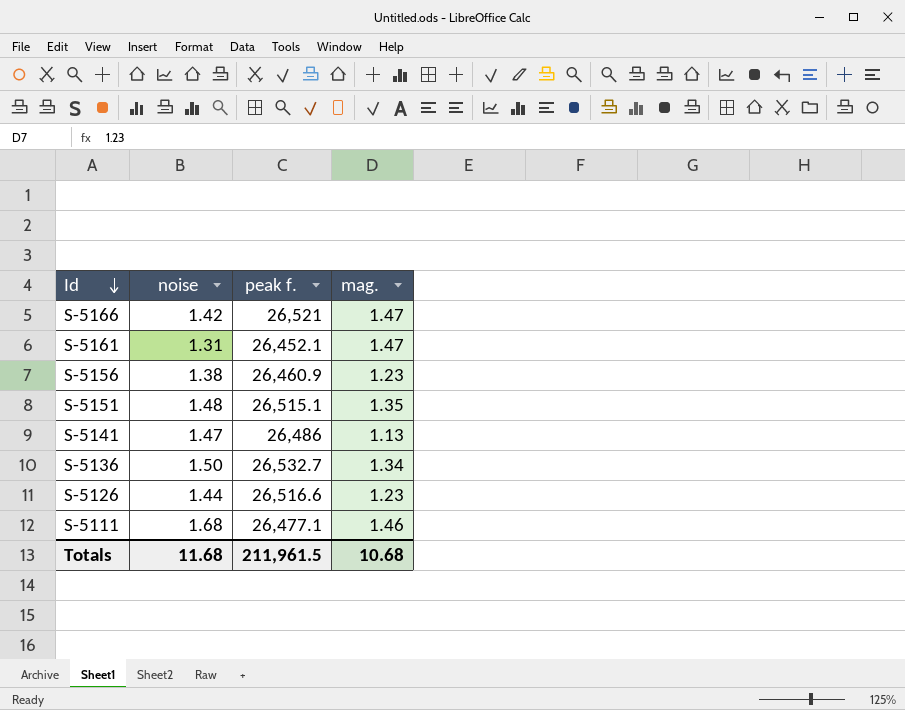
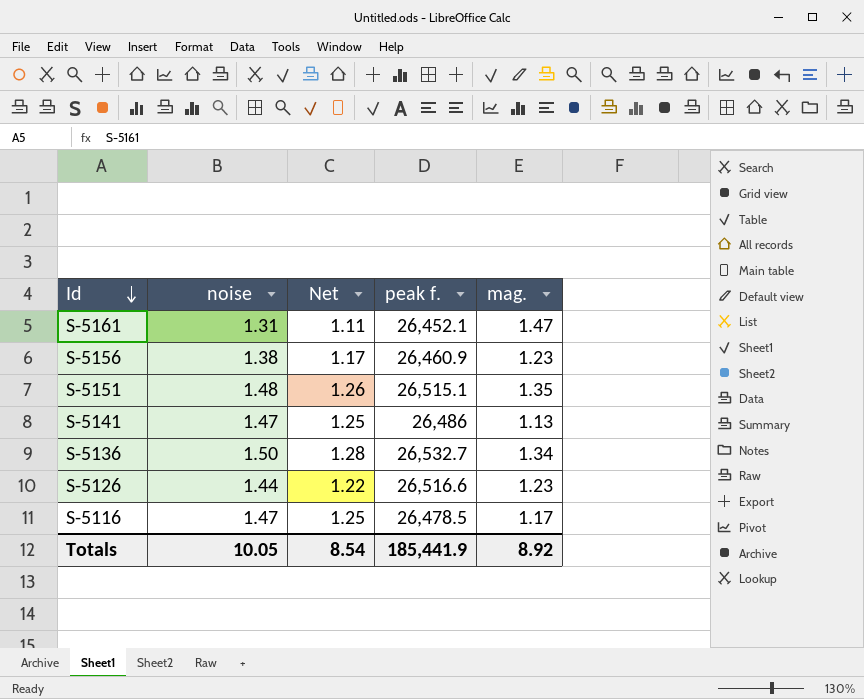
column Net | formula: none -> [noise] * 0.85
row S-5166: 1.42 | 26,521 | 1.47 -> none
row S-5111: 1.68 | 26,477.1 | 1.46 -> none
row S-5116: none -> 1.47 | 1.25 | 26,478.5 | 1.17
Totals | noise: 11.68 -> 10.05
Totals | peak f.: 211,961.5 -> 185,441.9
Totals | mag.: 10.68 -> 8.92

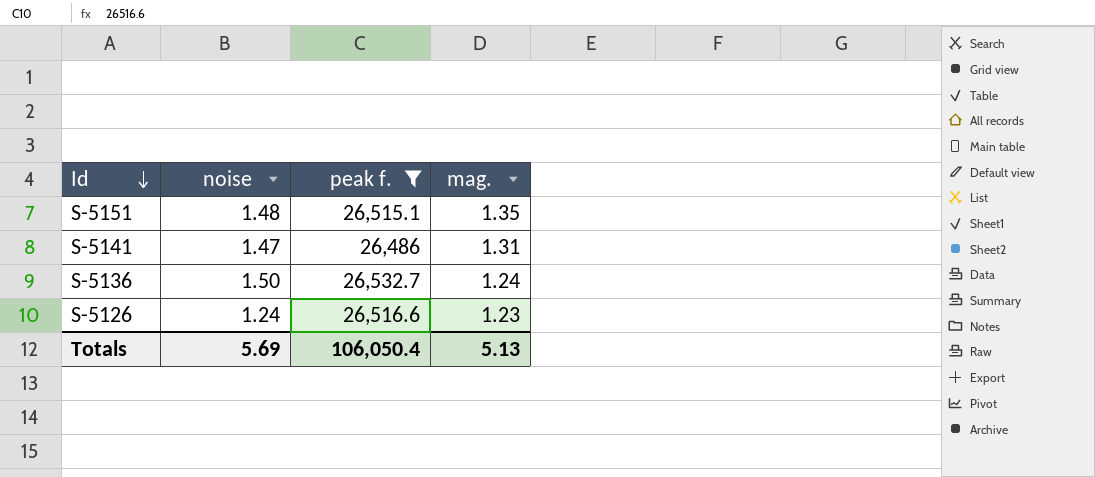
filter: none -> peak f. >= 26,486
column Net | formula: [noise] * 0.85 -> none
S-5141 | mag.: 1.13 -> 1.31
S-5136 | mag.: 1.34 -> 1.24
S-5126 | noise: 1.44 -> 1.24
Totals | noise: 10.05 -> 5.69
Totals | peak f.: 185,441.9 -> 106,050.4
Totals | mag.: 8.92 -> 5.13

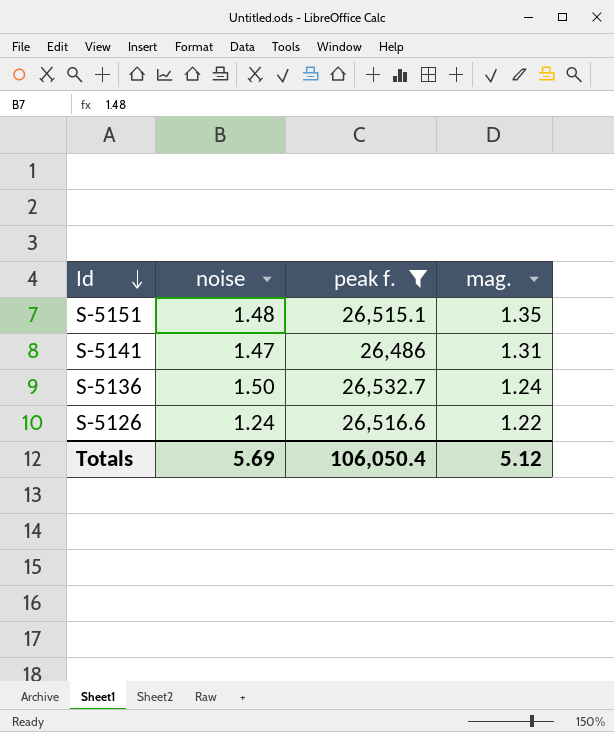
S-5126 | mag.: 1.23 -> 1.22
Totals | mag.: 5.13 -> 5.12

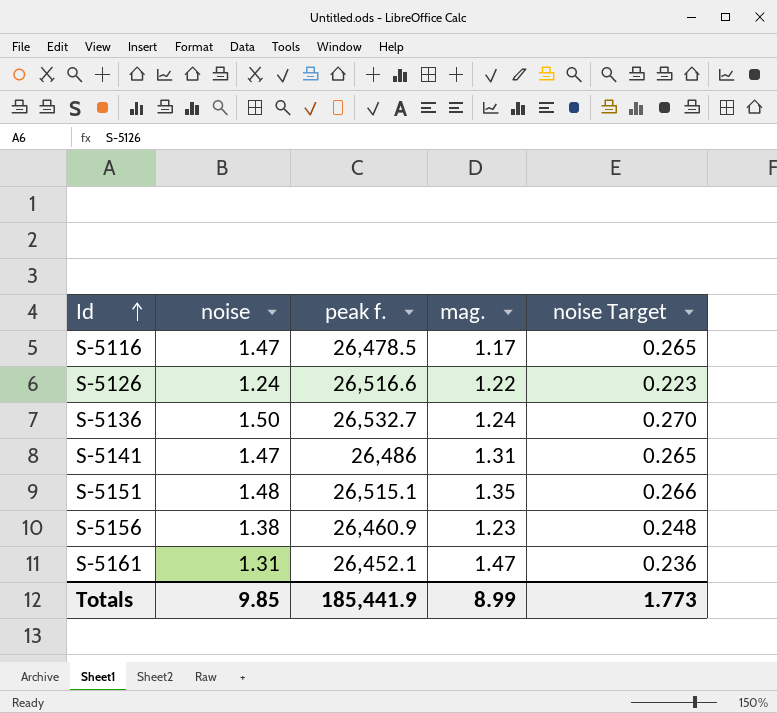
filter: peak f. >= 26,486 -> none
row order: Id descending -> Id ascending
column noise Target | formula: none -> [noise] * 0.18
Totals | noise: 5.69 -> 9.85
Totals | peak f.: 106,050.4 -> 185,441.9
Totals | mag.: 5.12 -> 8.99

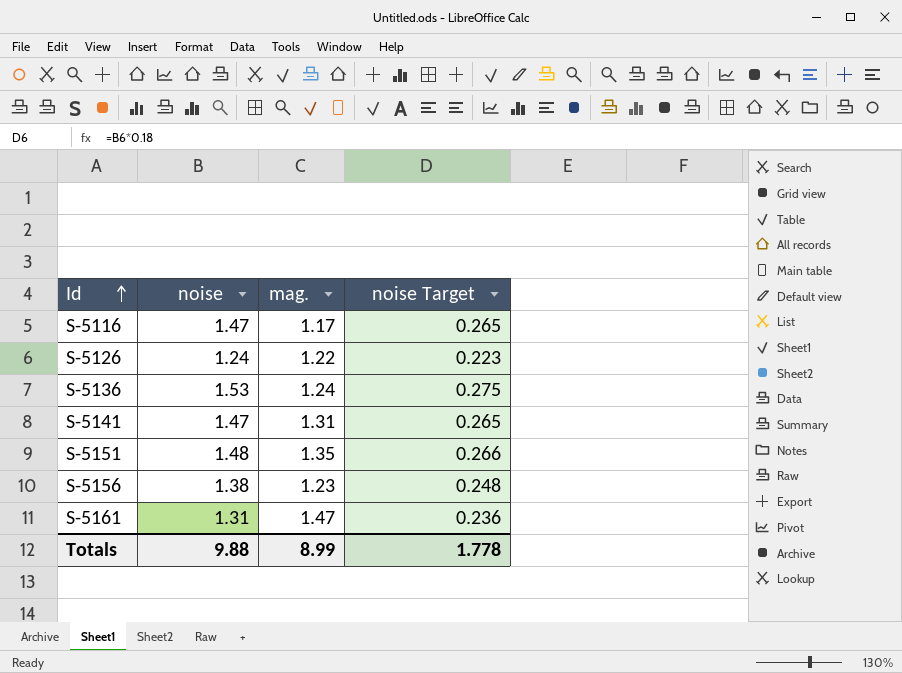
column peak f. | position: 3 -> none
S-5136 | noise: 1.50 -> 1.53
S-5136 | noise Target: 0.270 -> 0.275
Totals | noise: 9.85 -> 9.88
Totals | noise Target: 1.773 -> 1.778

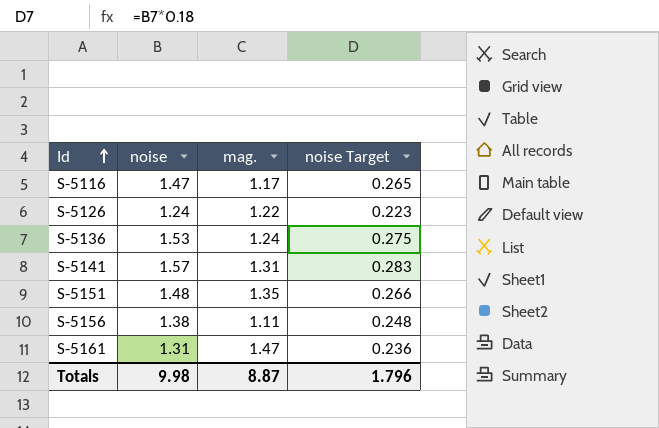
S-5141 | noise: 1.47 -> 1.57
S-5141 | noise Target: 0.265 -> 0.283
S-5156 | mag.: 1.23 -> 1.11
Totals | noise: 9.88 -> 9.98
Totals | mag.: 8.99 -> 8.87
Totals | noise Target: 1.778 -> 1.796

